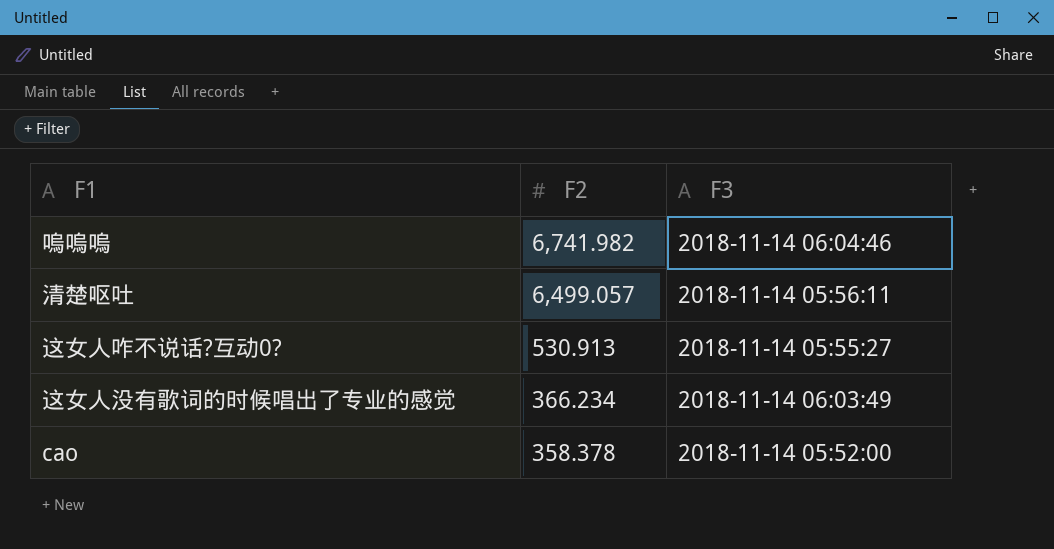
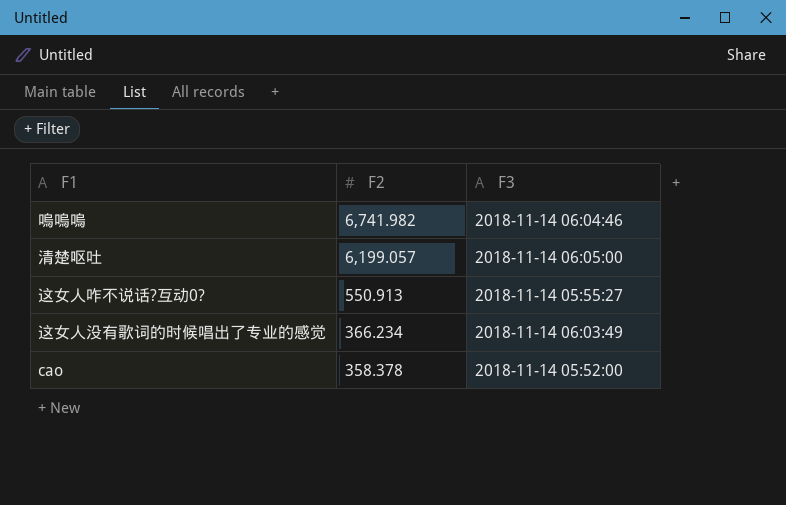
清楚呕吐 | F2: 6,499.057 -> 6,199.057
清楚呕吐 | F3: 2018-11-14 05:56:11 -> 2018-11-14 06:05:00
这女人咋不说话?互动0? | F2: 530.913 -> 550.913

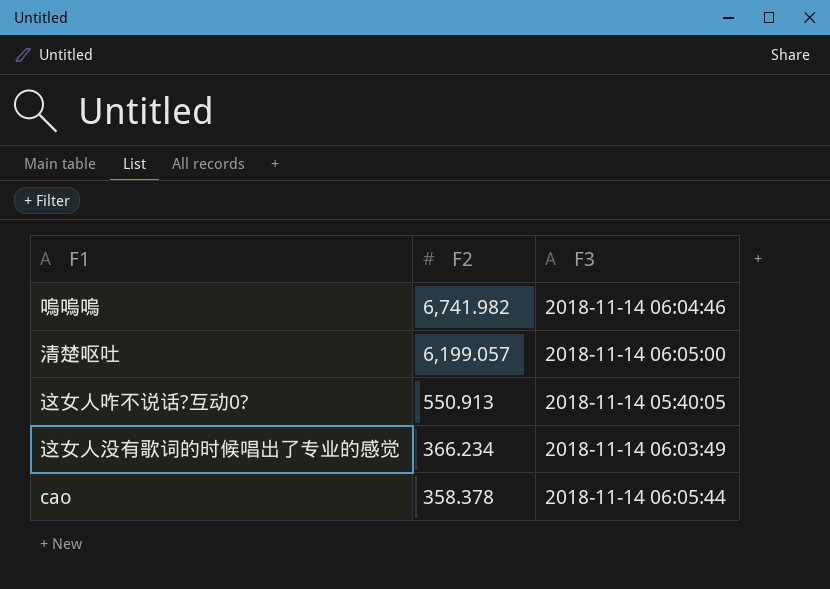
这女人咋不说话?互动0? | F3: 2018-11-14 05:55:27 -> 2018-11-14 05:40:05
cao | F3: 2018-11-14 05:52:00 -> 2018-11-14 06:05:44

